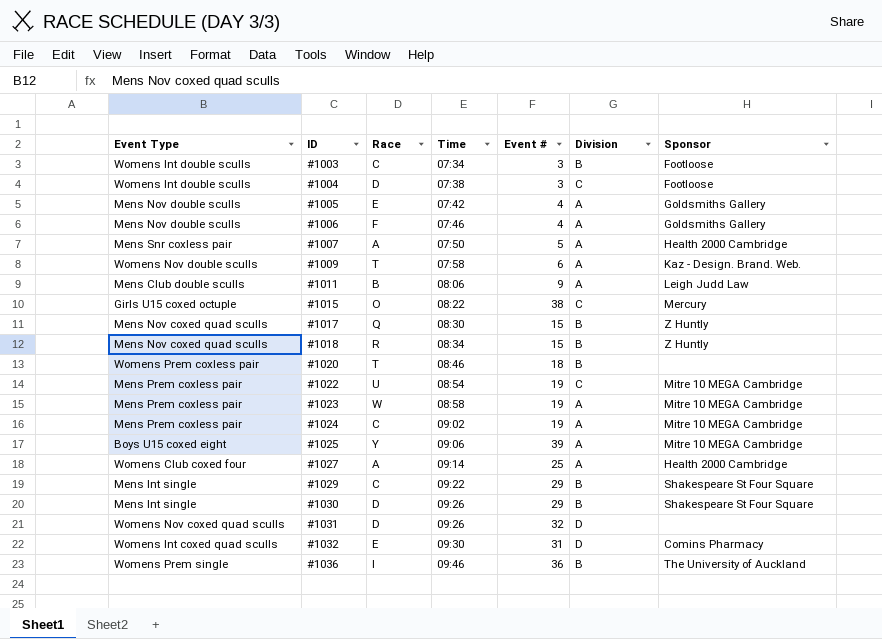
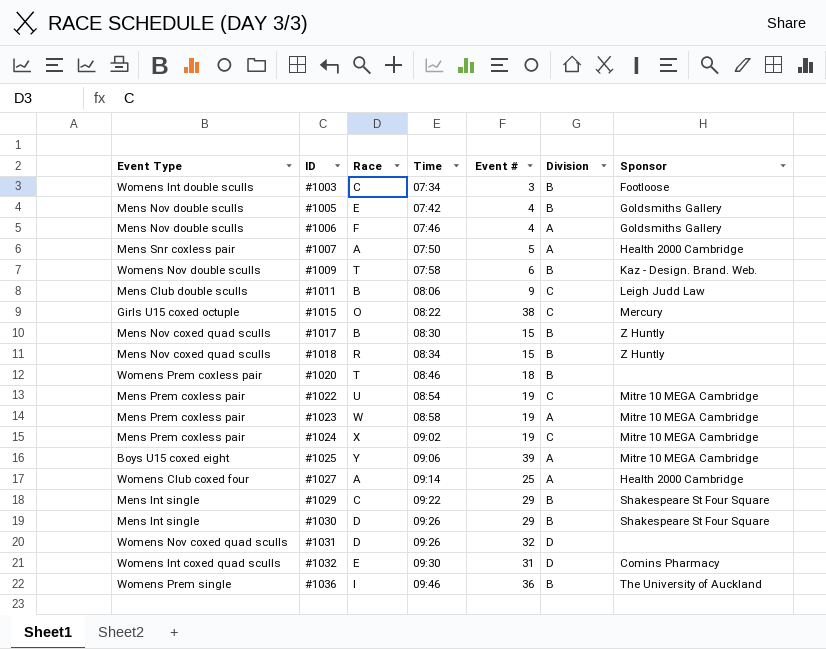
row #1004: Womens Int double sculls | D | 07:38 | 3 | C | Footloose -> none
#1005 | Division: A -> B
#1009 | Division: A -> B
#1011 | Division: A -> C
#1017 | Race: Q -> B
#1024 | Race: C -> X
#1024 | Division: A -> C

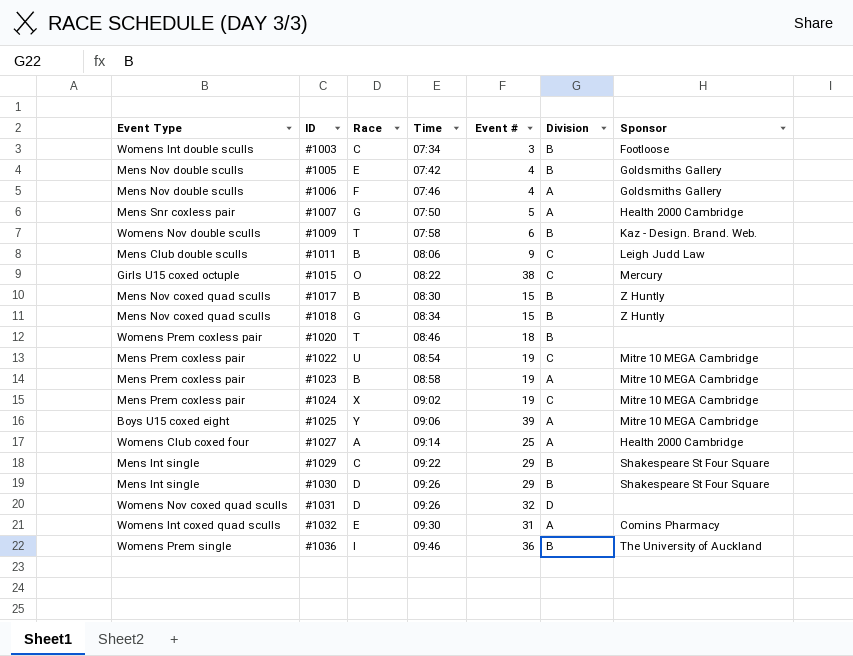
#1007 | Race: A -> G
#1018 | Race: R -> G
#1023 | Race: W -> B
#1032 | Division: D -> A

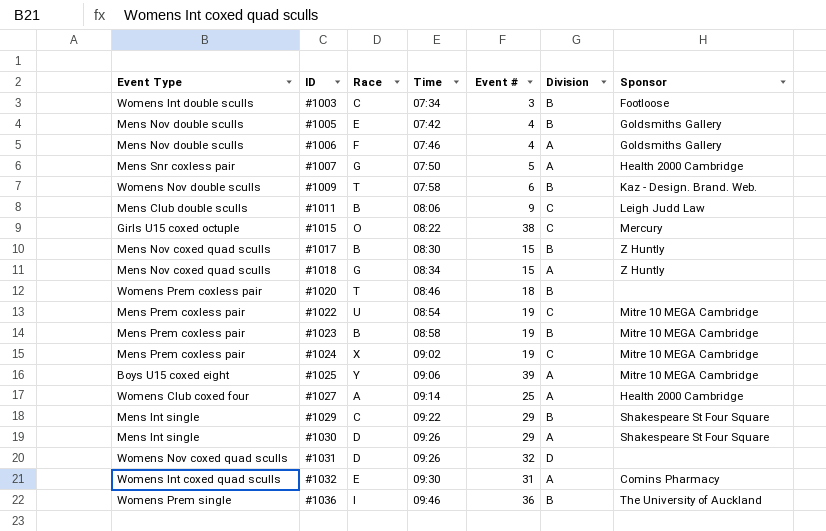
#1018 | Division: B -> A
#1023 | Division: A -> B
#1030 | Division: B -> A

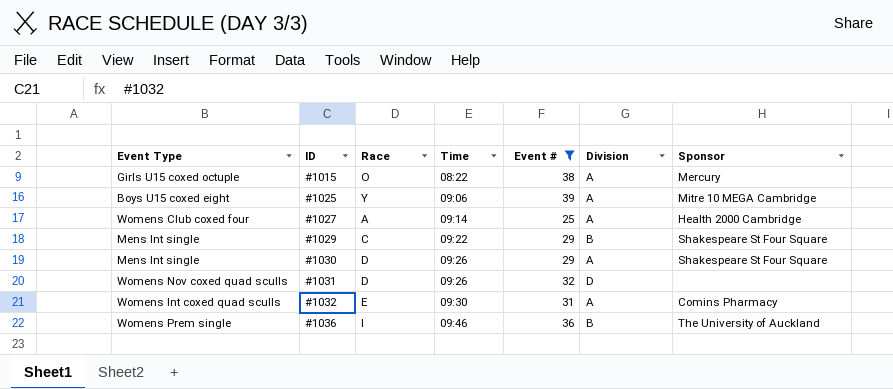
filter: none -> Event # >= 25
#1015 | Division: C -> A

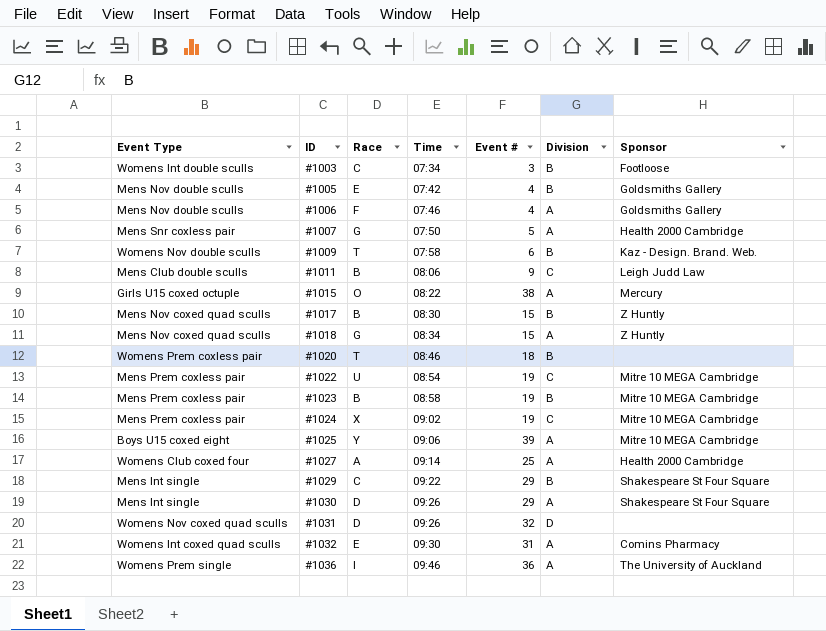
filter: Event # >= 25 -> none
#1036 | Division: B -> A

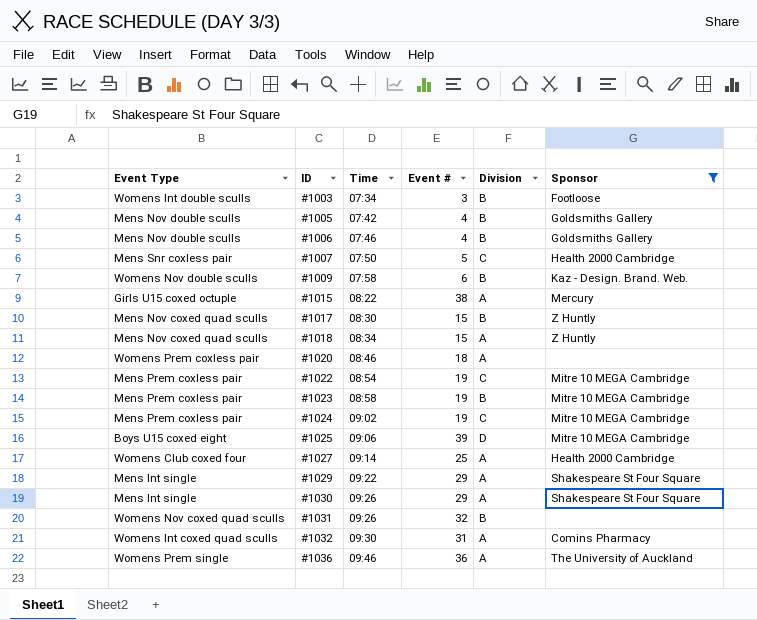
filter: none -> Sponsor != Leigh Judd Law
column Race | position: 3 -> none
#1006 | Division: A -> B
#1007 | Division: A -> C
#1020 | Division: B -> A
#1025 | Division: A -> D
#1029 | Division: B -> A
#1031 | Division: D -> B

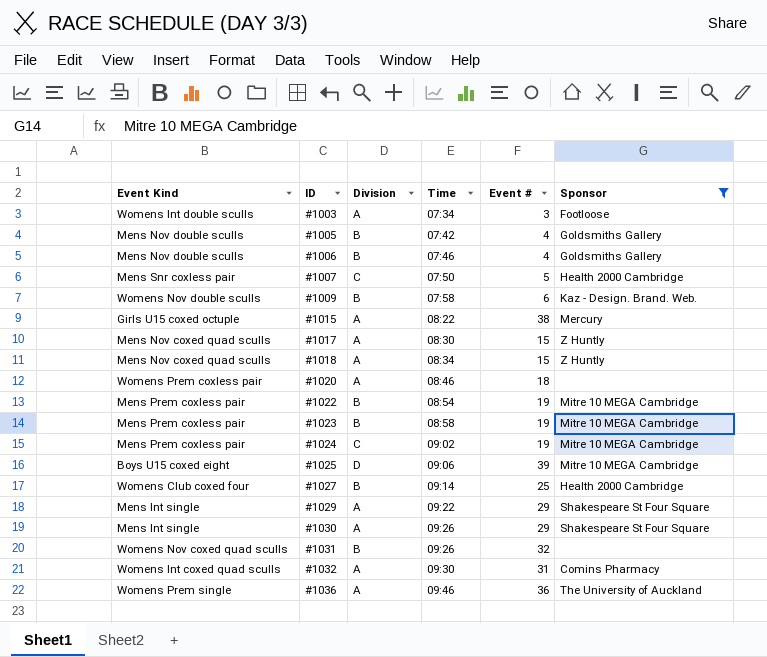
column name: Event Type -> Event Kind
column Division | position: 5 -> 3
#1003 | Division: B -> A
#1017 | Division: B -> A
#1022 | Division: C -> B
#1027 | Division: A -> B

